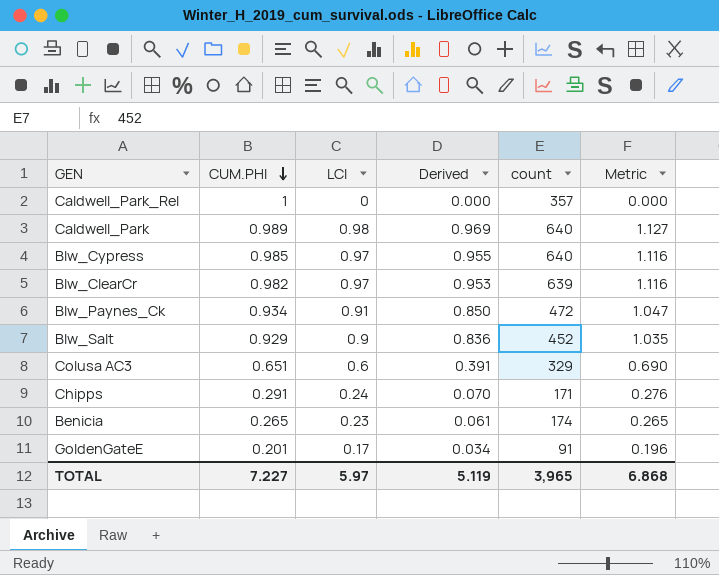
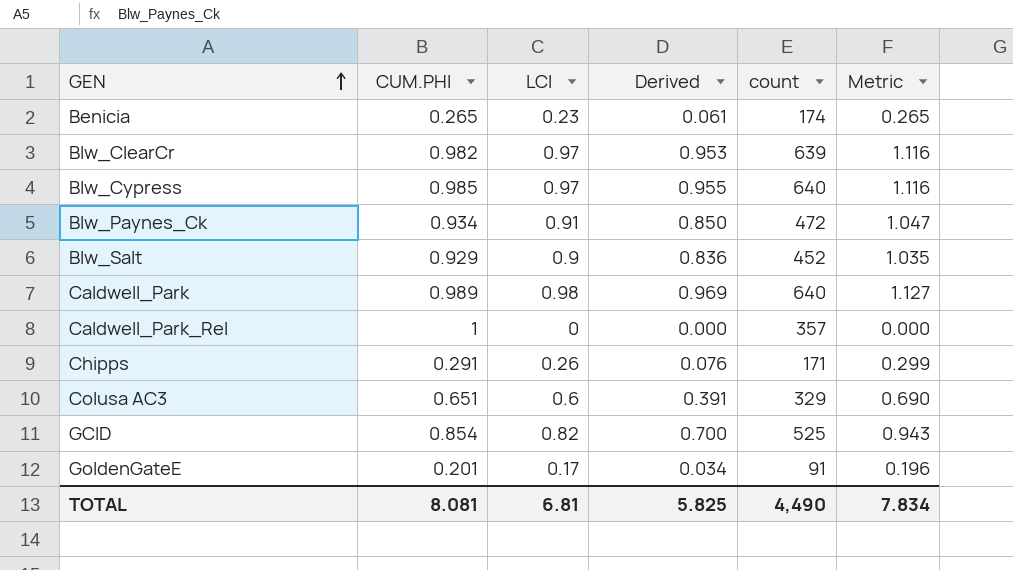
row order: CUM.PHI descending -> GEN ascending
Chipps | LCI: 0.24 -> 0.26
Chipps | Derived: 0.070 -> 0.076
Chipps | Metric: 0.276 -> 0.299
row GCID: none -> 0.854 | 0.82 | 0.700 | 525 | 0.943
TOTAL | CUM.PHI: 7.227 -> 8.081
TOTAL | LCI: 5.97 -> 6.81
TOTAL | Derived: 5.119 -> 5.825
TOTAL | count: 3,965 -> 4,490
TOTAL | Metric: 6.868 -> 7.834

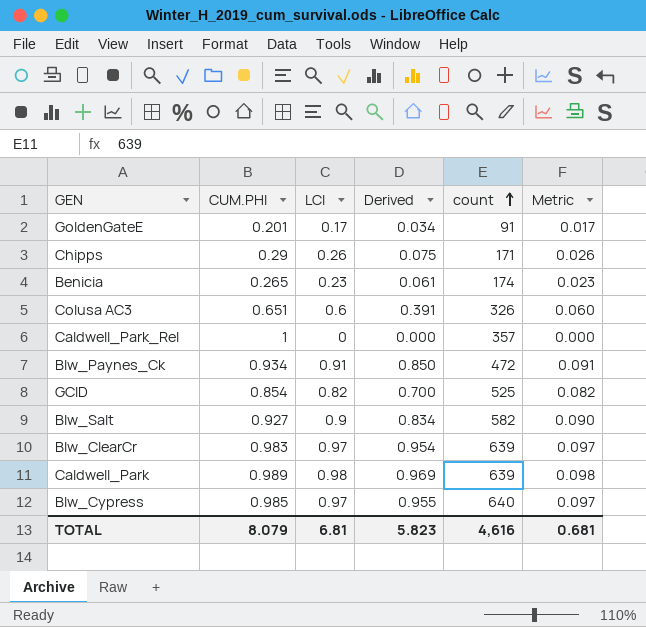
row order: GEN ascending -> count ascending
column Metric | formula: [LCI] * 1.15 -> [LCI] * 0.1
Chipps | CUM.PHI: 0.291 -> 0.29
Chipps | Derived: 0.076 -> 0.075
Colusa AC3 | count: 329 -> 326
Blw_Salt | CUM.PHI: 0.929 -> 0.927
Blw_Salt | Derived: 0.836 -> 0.834
Blw_Salt | count: 452 -> 582
Blw_ClearCr | CUM.PHI: 0.982 -> 0.983
Blw_ClearCr | Derived: 0.953 -> 0.954
Caldwell_Park | count: 640 -> 639
TOTAL | CUM.PHI: 8.081 -> 8.079
TOTAL | Derived: 5.825 -> 5.823
TOTAL | count: 4,490 -> 4,616
TOTAL | Metric: 7.834 -> 0.681

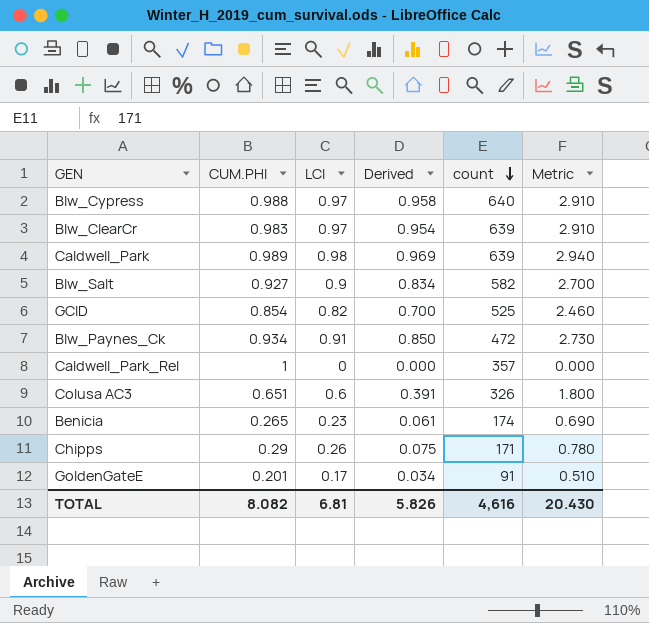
row order: count ascending -> count descending
column Metric | formula: [LCI] * 0.1 -> [LCI] * 3
Blw_Cypress | CUM.PHI: 0.985 -> 0.988
Blw_Cypress | Derived: 0.955 -> 0.958
TOTAL | CUM.PHI: 8.079 -> 8.082
TOTAL | Derived: 5.823 -> 5.826
TOTAL | Metric: 0.681 -> 20.430

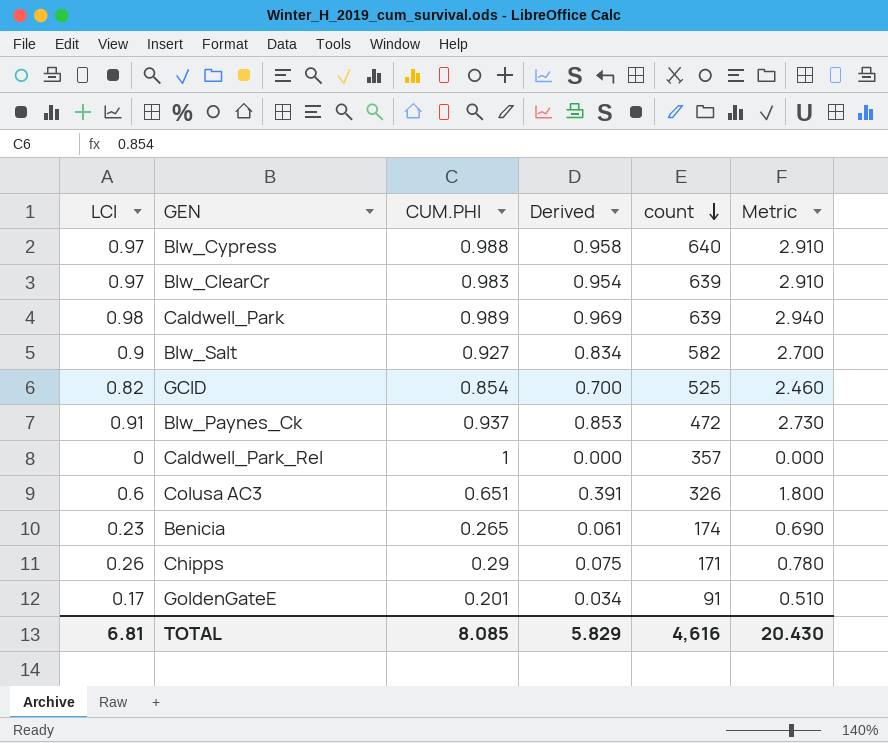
column LCI | position: 3 -> 1
Blw_Paynes_Ck | CUM.PHI: 0.934 -> 0.937
Blw_Paynes_Ck | Derived: 0.850 -> 0.853
TOTAL | CUM.PHI: 8.082 -> 8.085
TOTAL | Derived: 5.826 -> 5.829

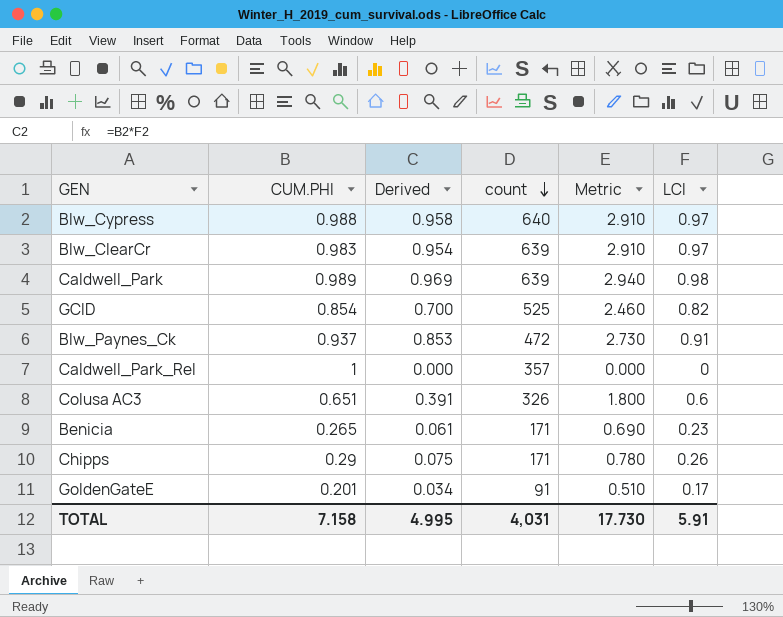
column LCI | position: 1 -> 6
row Blw_Salt: 0.9 | 0.927 | 0.834 | 582 | 2.700 -> none
Benicia | count: 174 -> 171
TOTAL | CUM.PHI: 8.085 -> 7.158
TOTAL | Derived: 5.829 -> 4.995
TOTAL | count: 4,616 -> 4,031
TOTAL | Metric: 20.430 -> 17.730
TOTAL | LCI: 6.81 -> 5.91

